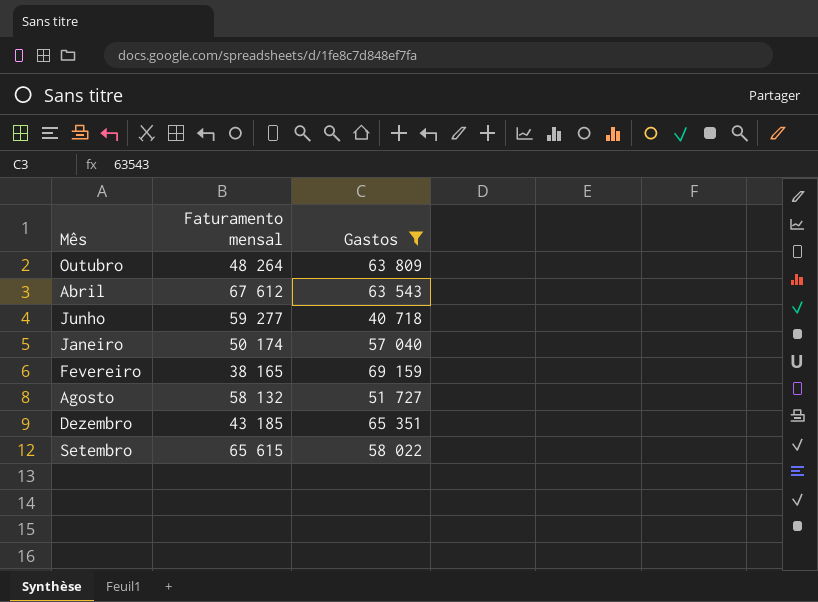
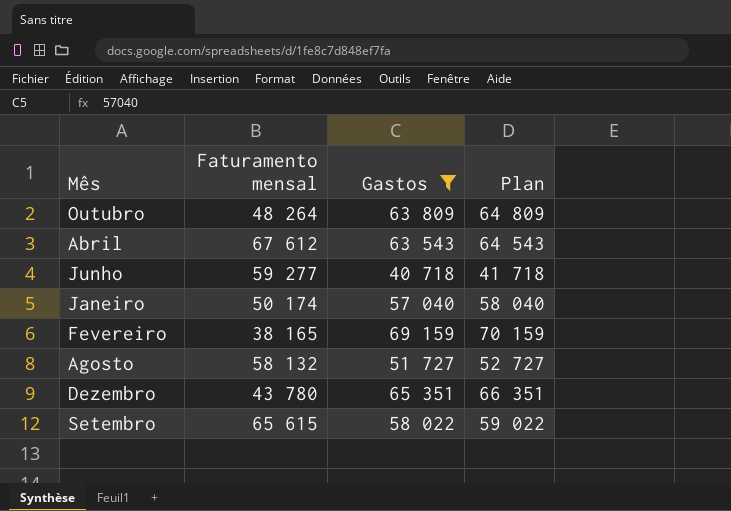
column Plan | formula: none -> [Gastos] + 1000
Dezembro | Faturamento mensal: 43 185 -> 43 780

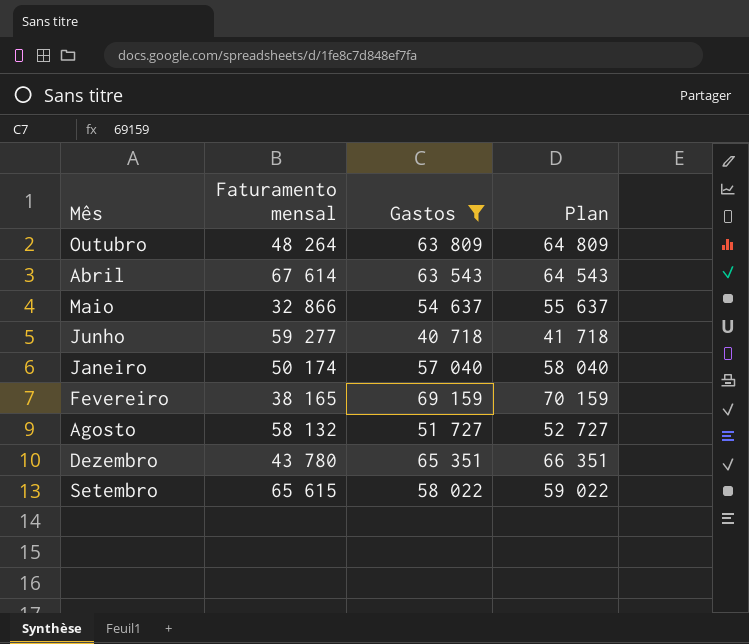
Abril | Faturamento mensal: 67 612 -> 67 614
row Maio: none -> 32 866 | 54 637 | 55 637

